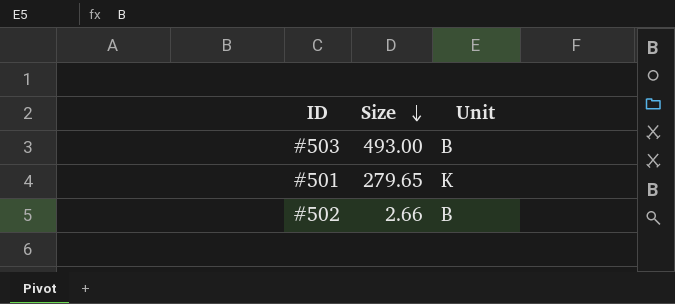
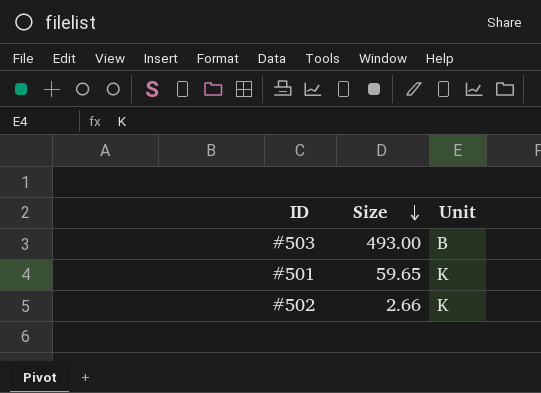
#501 | Size: 279.65 -> 59.65
#502 | Unit: B -> K

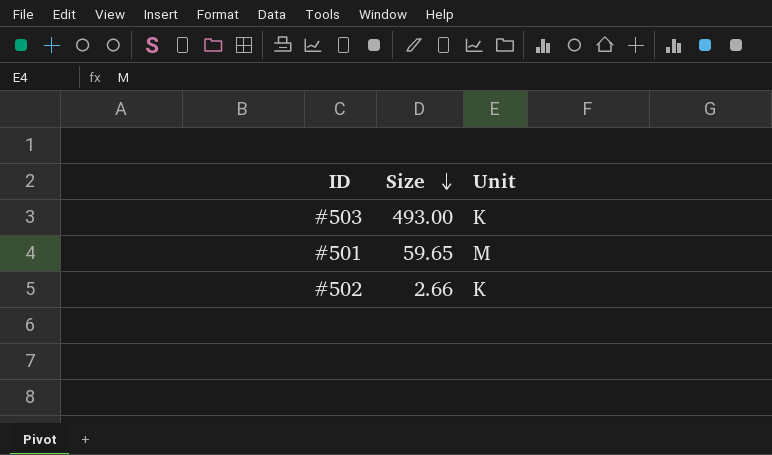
#503 | Unit: B -> K
#501 | Unit: K -> M

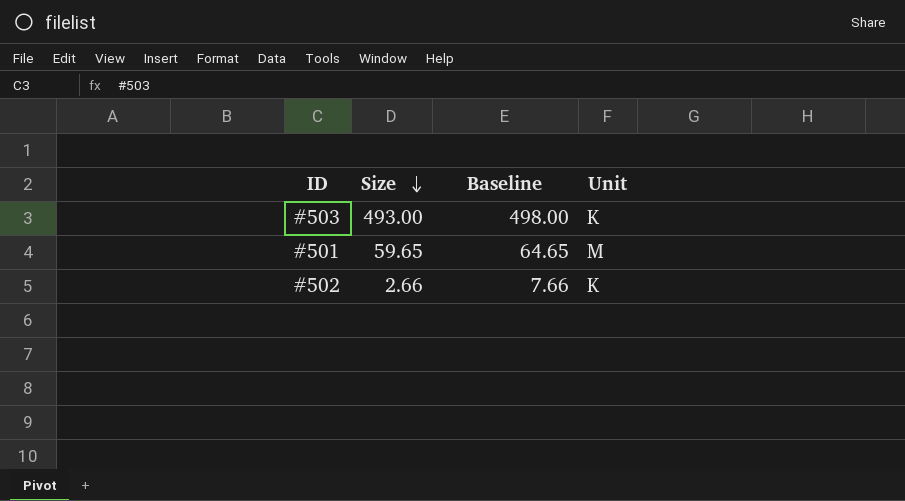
column Baseline | formula: none -> [Size] + 5

